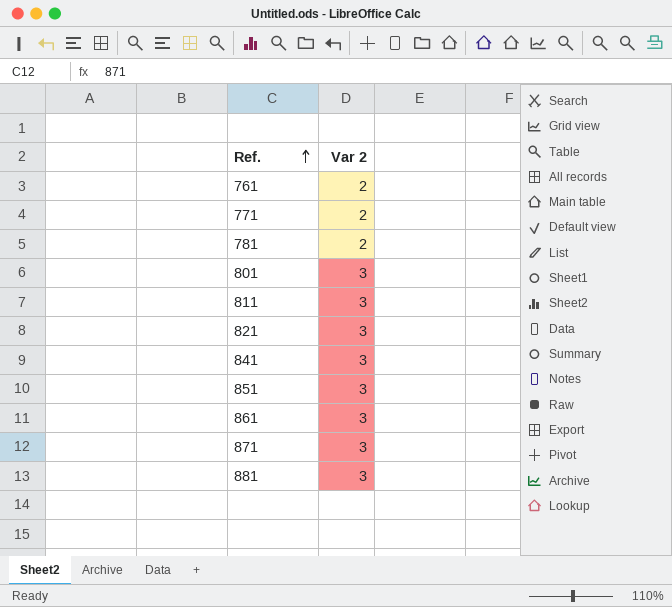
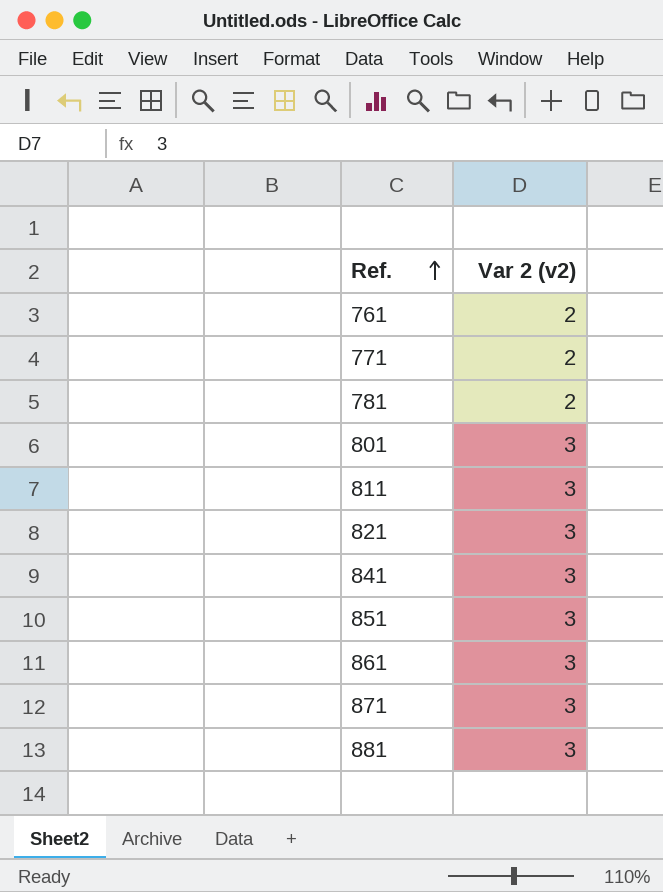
column name: Var 2 -> Var 2 (v2)

